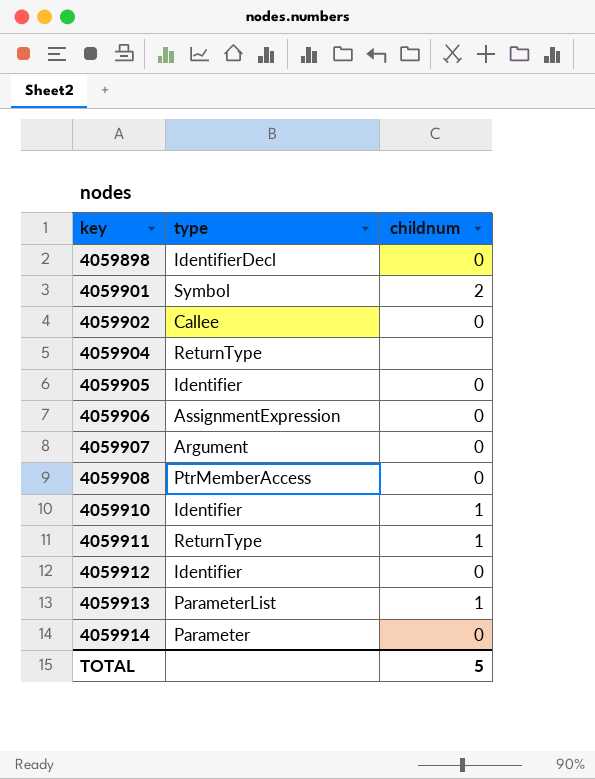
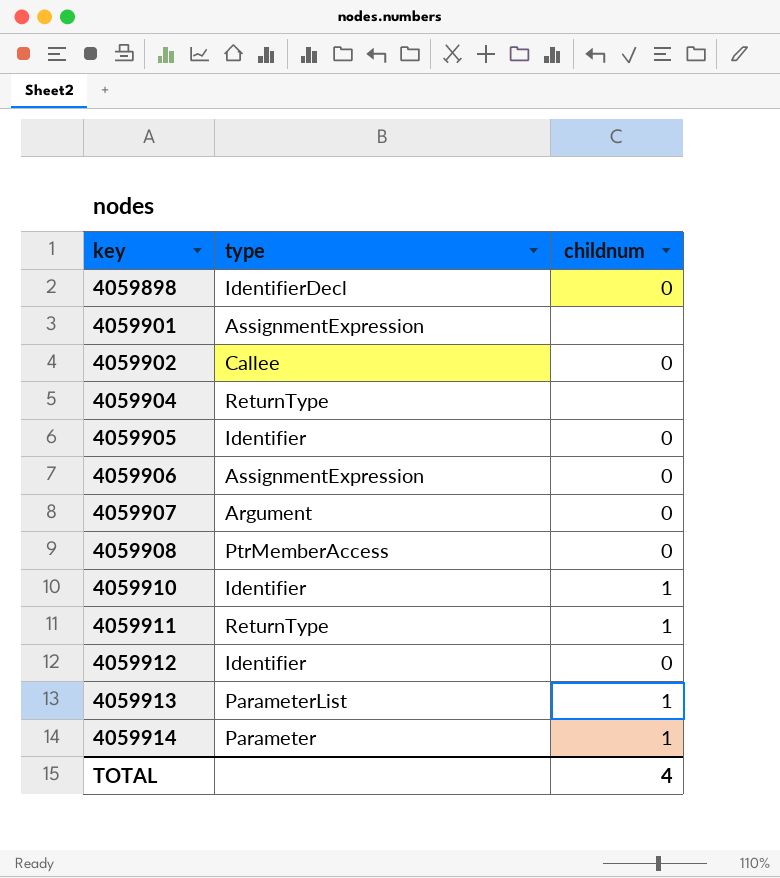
4059901 | type: Symbol -> AssignmentExpression
4059901 | childnum: 2 -> none
4059914 | childnum: 0 -> 1
TOTAL | childnum: 5 -> 4

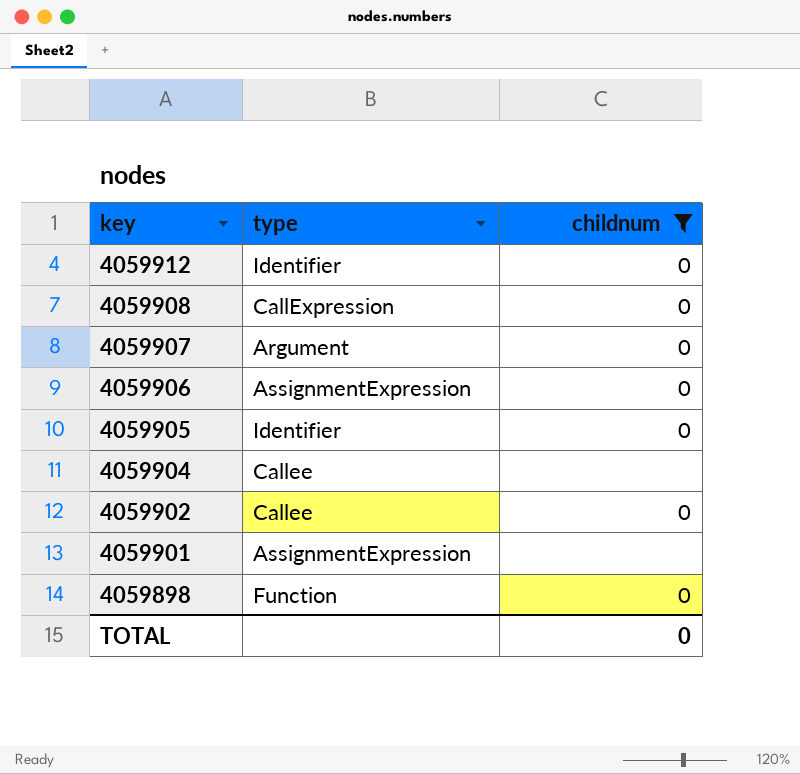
filter: none -> childnum != 1
row order: key ascending -> key descending
4059908 | type: PtrMemberAccess -> CallExpression
4059904 | type: ReturnType -> Callee
4059898 | type: IdentifierDecl -> Function
TOTAL | childnum: 4 -> 0

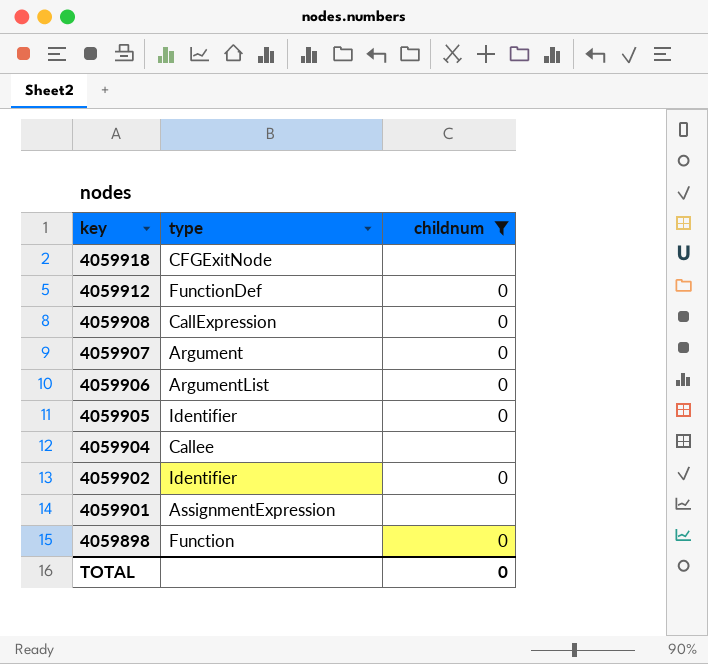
row 4059918: none -> CFGExitNode | none
4059912 | type: Identifier -> FunctionDef
4059906 | type: AssignmentExpression -> ArgumentList
4059902 | type: Callee -> Identifier

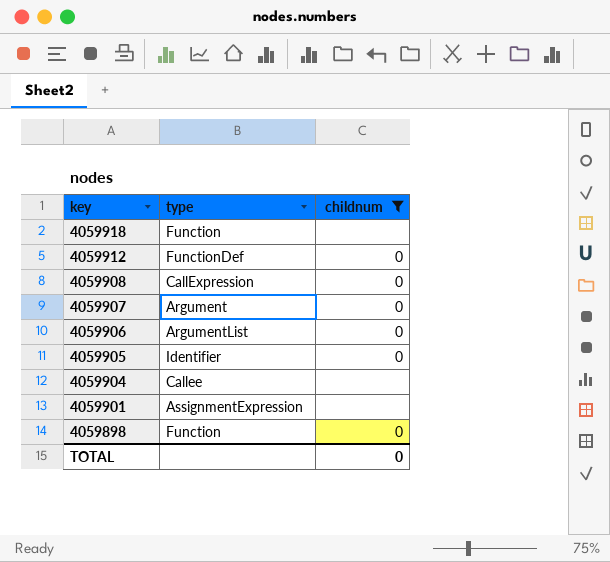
row 4059902: Identifier | 0 -> none
4059918 | type: CFGExitNode -> Function

